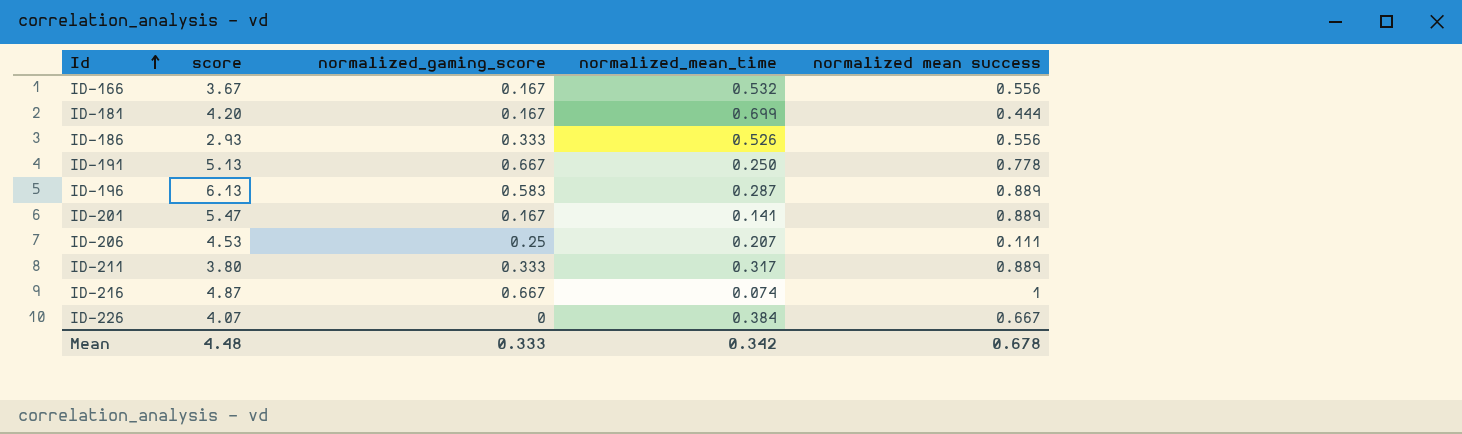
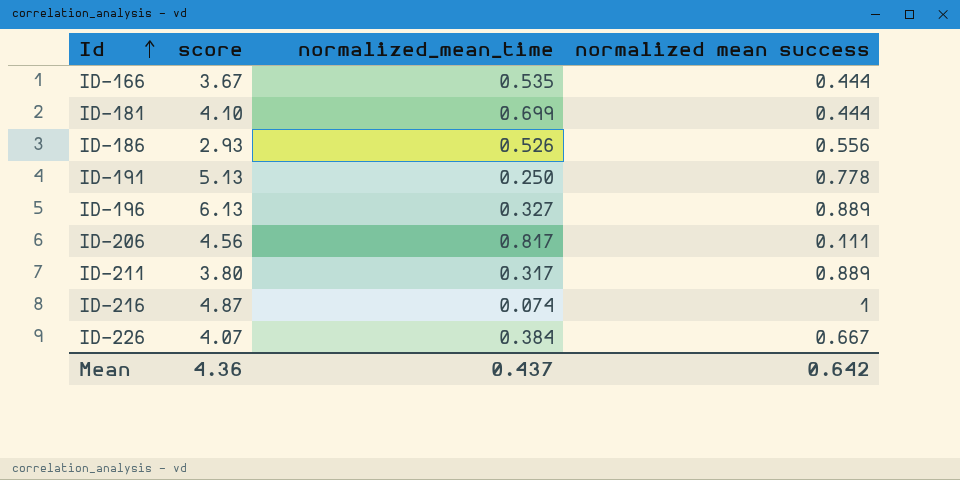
column normalized_gaming_score | position: 3 -> none
row ID-201: 5.47 | 0.167 | 0.141 | 0.889 -> none
ID-166 | normalized_mean_time: 0.532 -> 0.535
ID-166 | normalized mean success: 0.556 -> 0.444
ID-181 | score: 4.20 -> 4.10
ID-196 | normalized_mean_time: 0.287 -> 0.327
ID-206 | score: 4.53 -> 4.56
ID-206 | normalized_mean_time: 0.207 -> 0.817
Mean | score: 4.48 -> 4.36
Mean | normalized_mean_time: 0.342 -> 0.437
Mean | normalized mean success: 0.678 -> 0.642

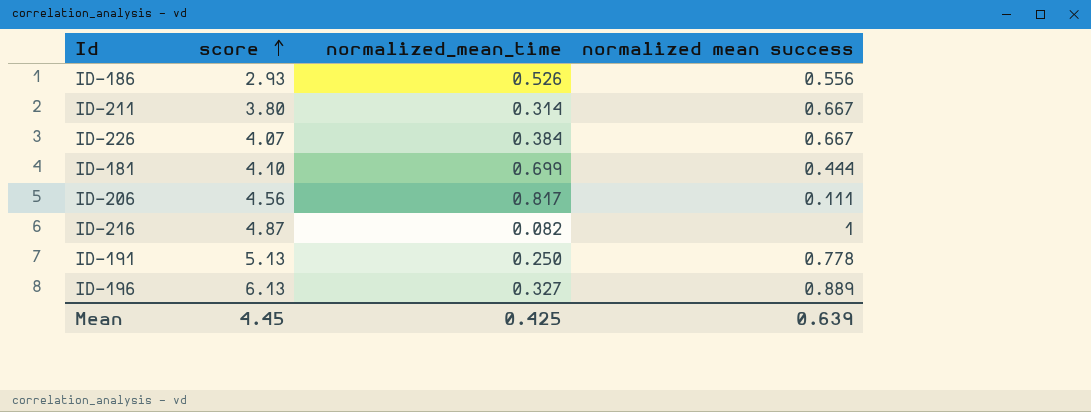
row order: Id ascending -> score ascending
row ID-166: 3.67 | 0.535 | 0.444 -> none
ID-211 | normalized_mean_time: 0.317 -> 0.314
ID-211 | normalized mean success: 0.889 -> 0.667
ID-216 | normalized_mean_time: 0.074 -> 0.082
Mean | score: 4.36 -> 4.45
Mean | normalized_mean_time: 0.437 -> 0.425
Mean | normalized mean success: 0.642 -> 0.639

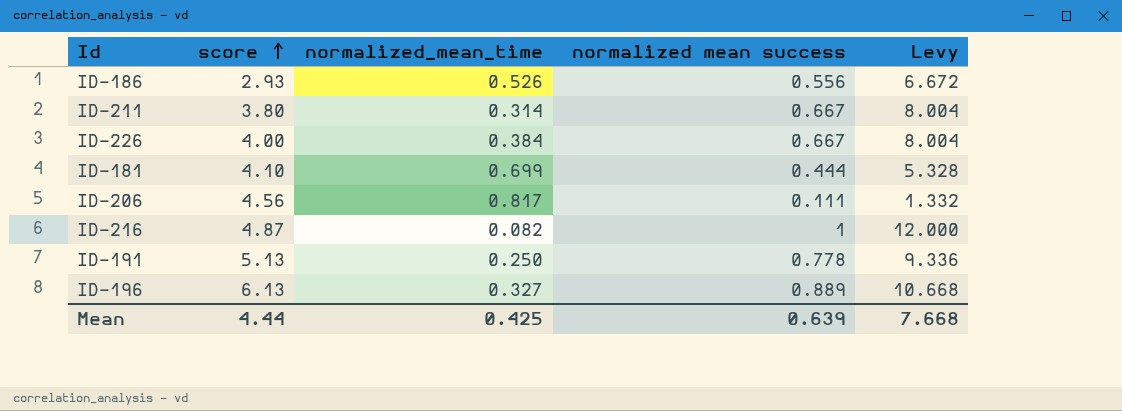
column Levy | formula: none -> [normalized mean success] * 12
ID-226 | score: 4.07 -> 4.00
Mean | score: 4.45 -> 4.44

